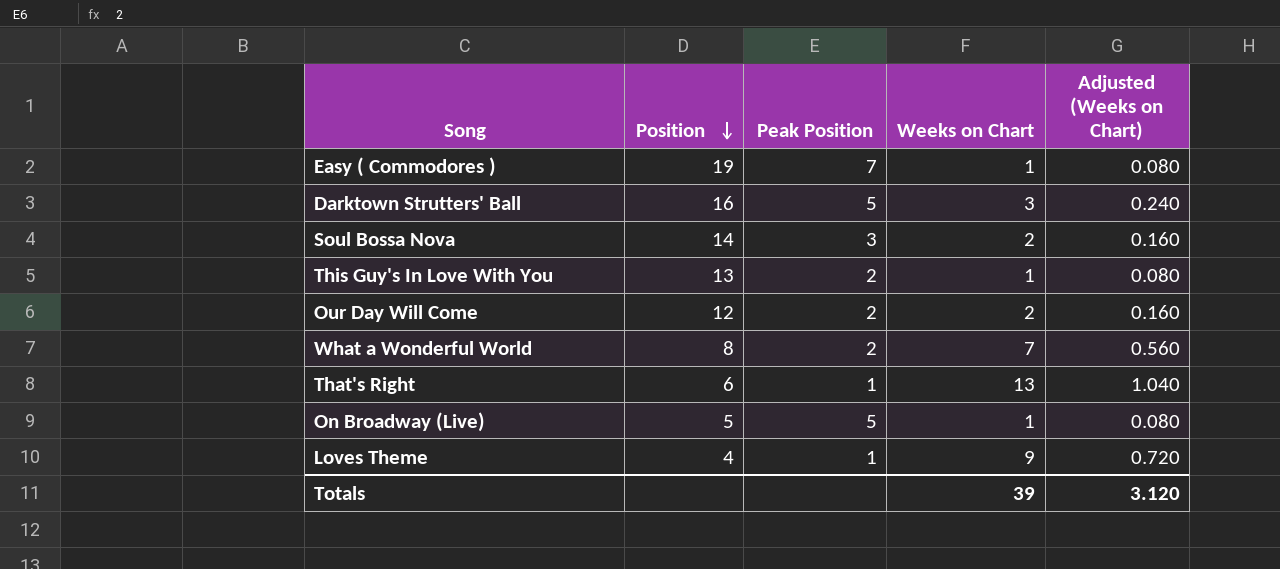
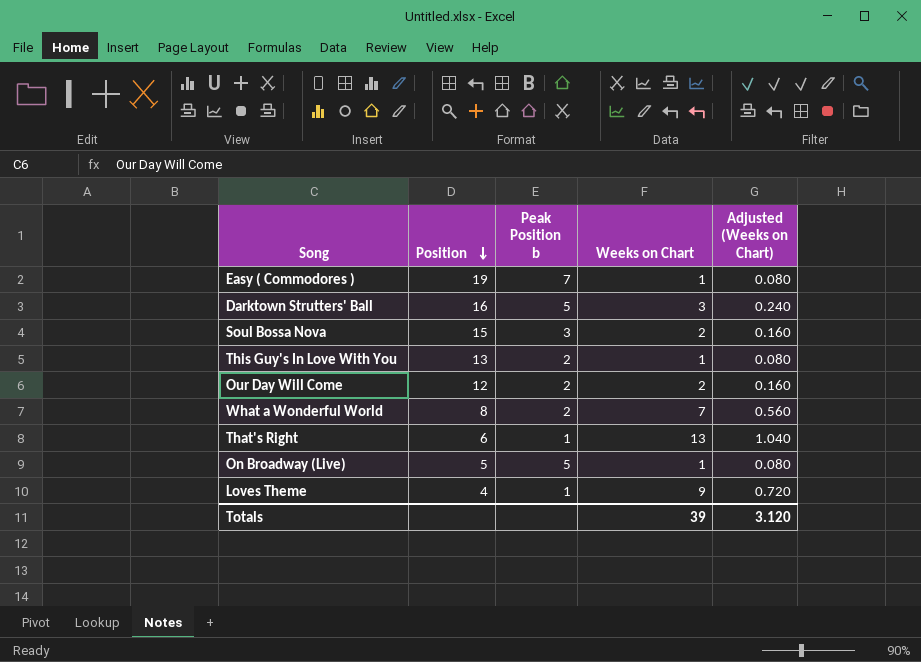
column name: Peak Position -> Peak Position b
Soul Bossa Nova | Position: 14 -> 15

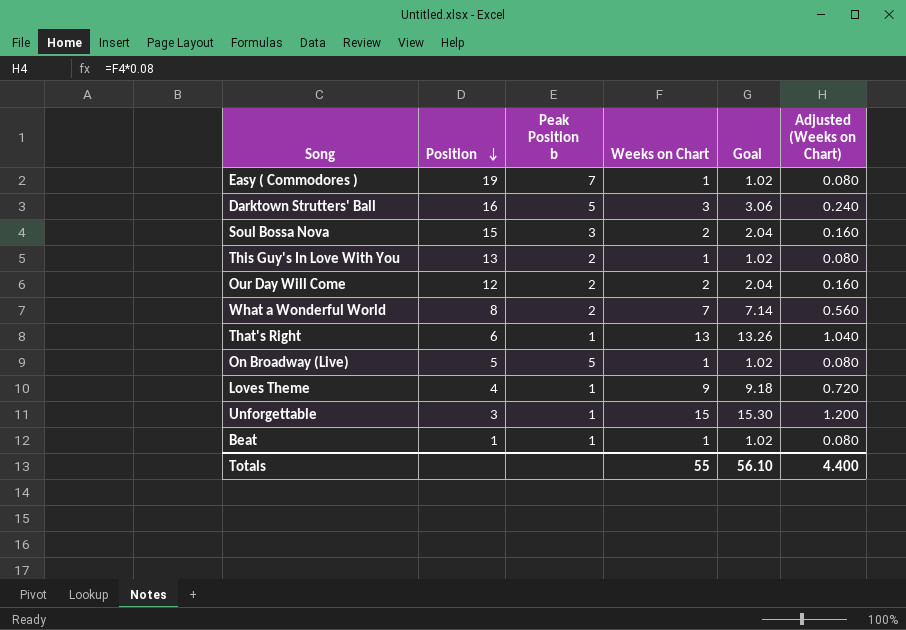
column Goal | formula: none -> [Weeks on Chart] * 1.02
row Unforgettable: none -> 3 | 1 | 15 | 15.30 | 1.200
row Beat: none -> 1 | 1 | 1 | 1.02 | 0.080
Totals | Weeks on Chart: 39 -> 55
Totals | Adjusted (Weeks on Chart): 3.120 -> 4.400

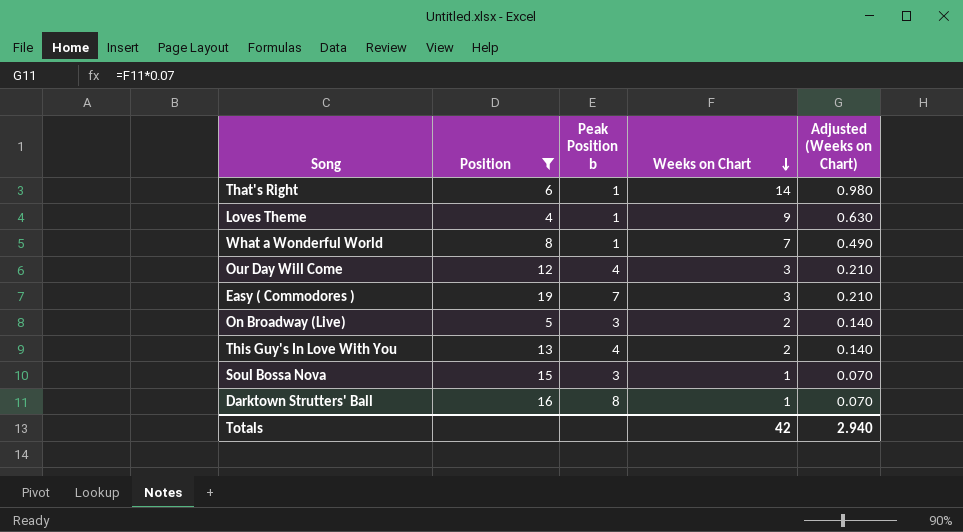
filter: none -> Position >= 4
row order: Position descending -> Weeks on Chart descending
column Goal | formula: [Weeks on Chart] * 1.02 -> none
column Adjusted (Weeks on Chart) | formula: [Weeks on Chart] * 0.08 -> [Weeks on Chart] * 0.07
That's Right | Weeks on Chart: 13 -> 14
What a Wonderful World | Peak Position b: 2 -> 1
Our Day Will Come | Peak Position b: 2 -> 4
Our Day Will Come | Weeks on Chart: 2 -> 3
Easy ( Commodores ) | Weeks on Chart: 1 -> 3
On Broadway (Live) | Peak Position b: 5 -> 3
On Broadway (Live) | Weeks on Chart: 1 -> 2
This Guy's In Love With You | Peak Position b: 2 -> 4
This Guy's In Love With You | Weeks on Chart: 1 -> 2
Soul Bossa Nova | Weeks on Chart: 2 -> 1
Darktown Strutters' Ball | Peak Position b: 5 -> 8
Darktown Strutters' Ball | Weeks on Chart: 3 -> 1
Totals | Weeks on Chart: 55 -> 42
Totals | Adjusted (Weeks on Chart): 4.400 -> 2.940

